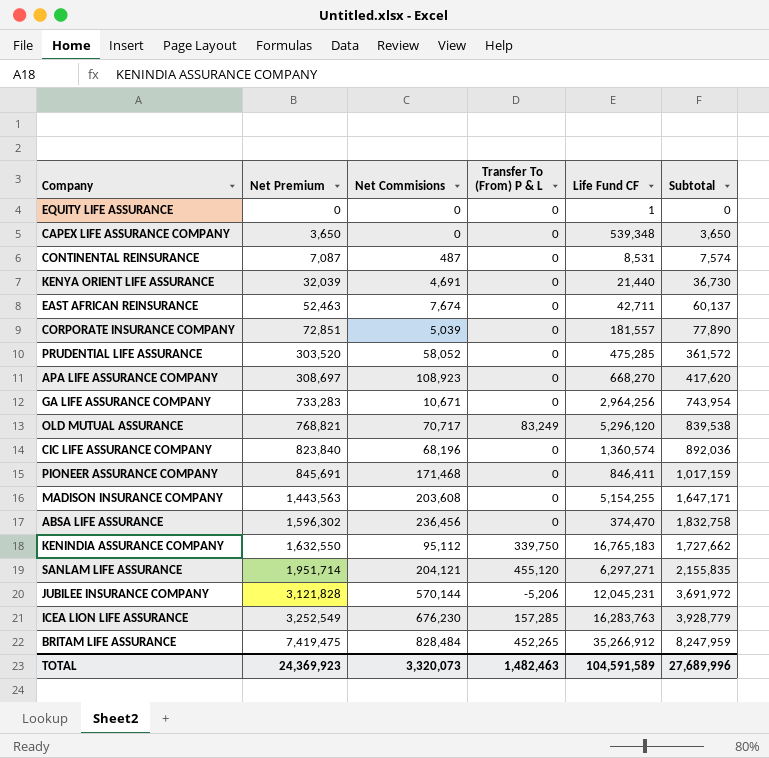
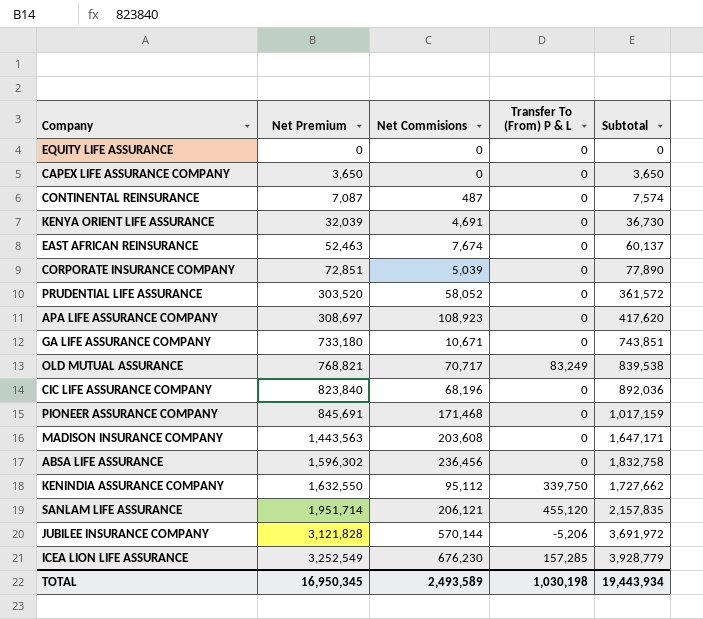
column Life Fund CF | position: 5 -> none
row BRITAM LIFE ASSURANCE: 7,419,475 | 828,484 | 452,265 | 35,266,912 | 8,247,959 -> none
GA LIFE ASSURANCE COMPANY | Net Premium: 733,283 -> 733,180
GA LIFE ASSURANCE COMPANY | Subtotal: 743,954 -> 743,851
SANLAM LIFE ASSURANCE | Net Commisions: 204,121 -> 206,121
SANLAM LIFE ASSURANCE | Subtotal: 2,155,835 -> 2,157,835
TOTAL | Net Premium: 24,369,923 -> 16,950,345
TOTAL | Net Commisions: 3,320,073 -> 2,493,589
TOTAL | Transfer To (From) P & L: 1,482,463 -> 1,030,198
TOTAL | Subtotal: 27,689,996 -> 19,443,934

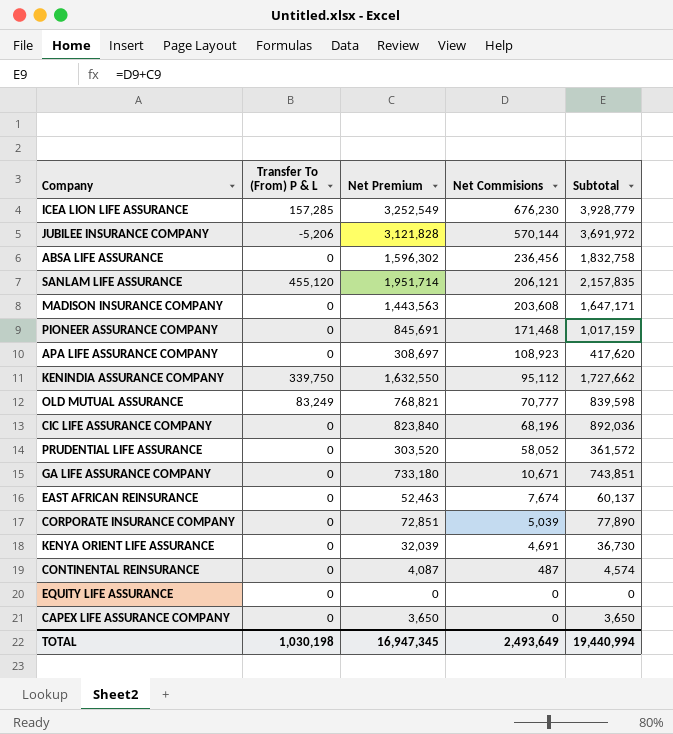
row order: Net Premium ascending -> Net Commisions descending
column Transfer To (From) P & L | position: 4 -> 2
OLD MUTUAL ASSURANCE | Net Commisions: 70,717 -> 70,777
OLD MUTUAL ASSURANCE | Subtotal: 839,538 -> 839,598
CONTINENTAL REINSURANCE | Net Premium: 7,087 -> 4,087
CONTINENTAL REINSURANCE | Subtotal: 7,574 -> 4,574
TOTAL | Net Premium: 16,950,345 -> 16,947,345
TOTAL | Net Commisions: 2,493,589 -> 2,493,649
TOTAL | Subtotal: 19,443,934 -> 19,440,994

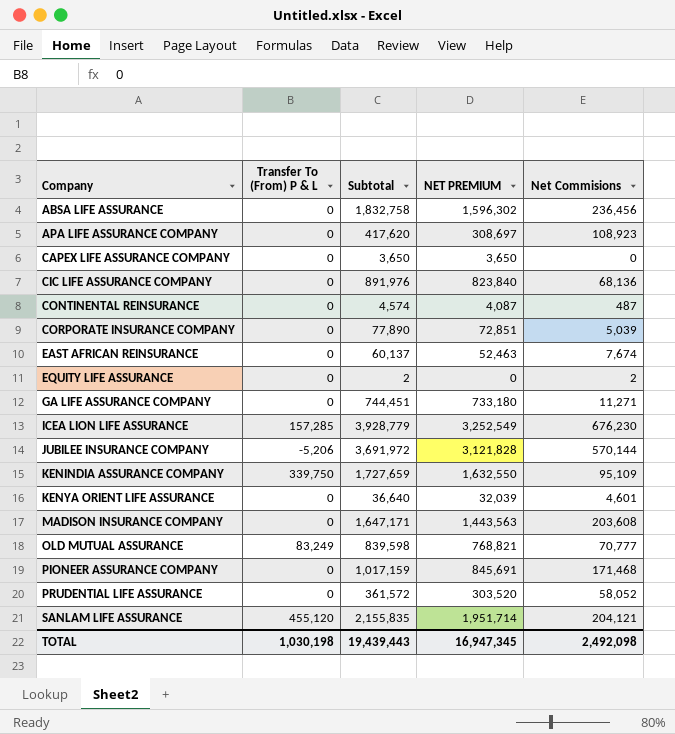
row order: Net Commisions descending -> Company ascending
column Subtotal | position: 5 -> 3
column name: Net Premium -> NET PREMIUM
CIC LIFE ASSURANCE COMPANY | Subtotal: 892,036 -> 891,976
CIC LIFE ASSURANCE COMPANY | Net Commisions: 68,196 -> 68,136
EQUITY LIFE ASSURANCE | Subtotal: 0 -> 2
EQUITY LIFE ASSURANCE | Net Commisions: 0 -> 2
GA LIFE ASSURANCE COMPANY | Subtotal: 743,851 -> 744,451
GA LIFE ASSURANCE COMPANY | Net Commisions: 10,671 -> 11,271
KENINDIA ASSURANCE COMPANY | Subtotal: 1,727,662 -> 1,727,659
KENINDIA ASSURANCE COMPANY | Net Commisions: 95,112 -> 95,109
KENYA ORIENT LIFE ASSURANCE | Subtotal: 36,730 -> 36,640
KENYA ORIENT LIFE ASSURANCE | Net Commisions: 4,691 -> 4,601
SANLAM LIFE ASSURANCE | Subtotal: 2,157,835 -> 2,155,835
SANLAM LIFE ASSURANCE | Net Commisions: 206,121 -> 204,121
TOTAL | Subtotal: 19,440,994 -> 19,439,443
TOTAL | Net Commisions: 2,493,649 -> 2,492,098

